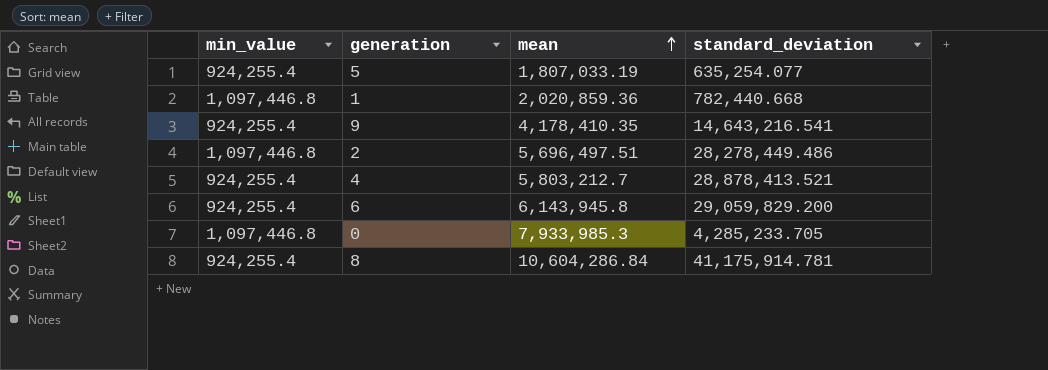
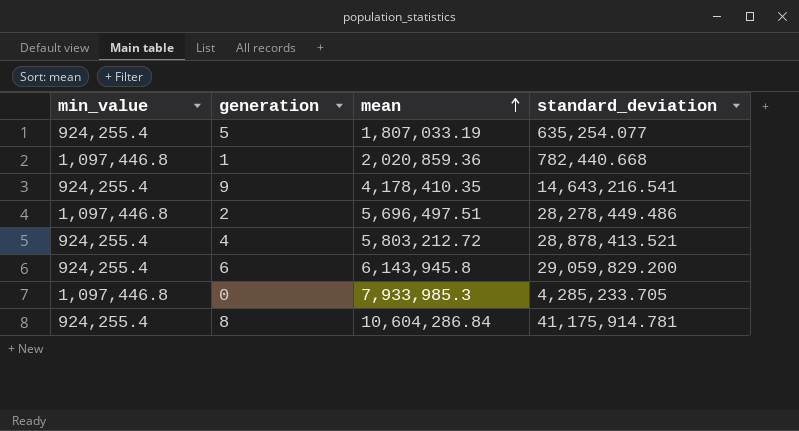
4 | mean: 5,803,212.7 -> 5,803,212.72

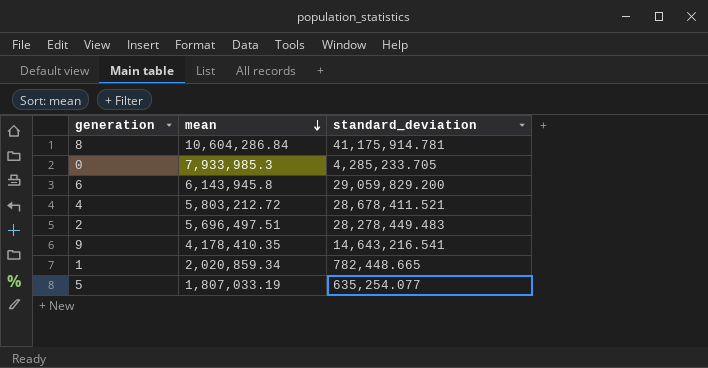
row order: mean ascending -> mean descending
column min_value | position: 1 -> none
4 | standard_deviation: 28,878,413.521 -> 28,678,411.521
2 | standard_deviation: 28,278,449.486 -> 28,278,449.483
1 | mean: 2,020,859.36 -> 2,020,859.34
1 | standard_deviation: 782,440.668 -> 782,448.665

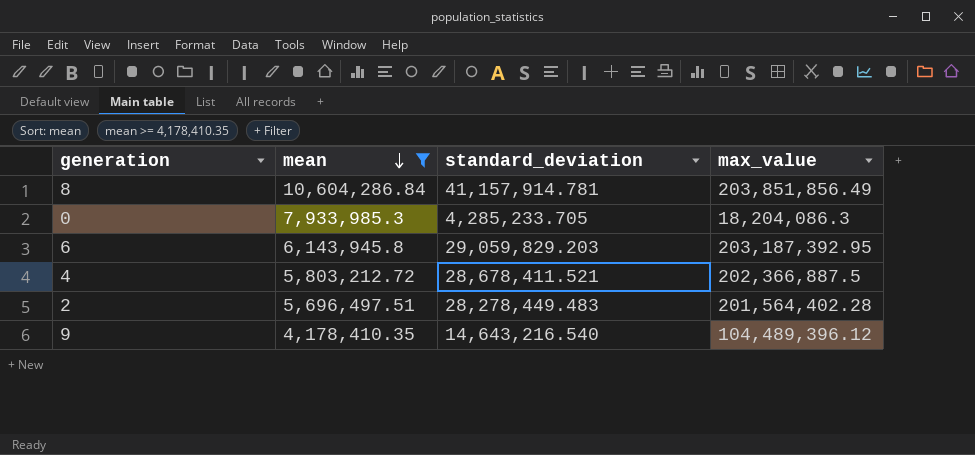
filter: none -> mean >= 4,178,410.35
column max_value | position: none -> 4
8 | standard_deviation: 41,175,914.781 -> 41,157,914.781
6 | standard_deviation: 29,059,829.200 -> 29,059,829.203
9 | standard_deviation: 14,643,216.541 -> 14,643,216.540

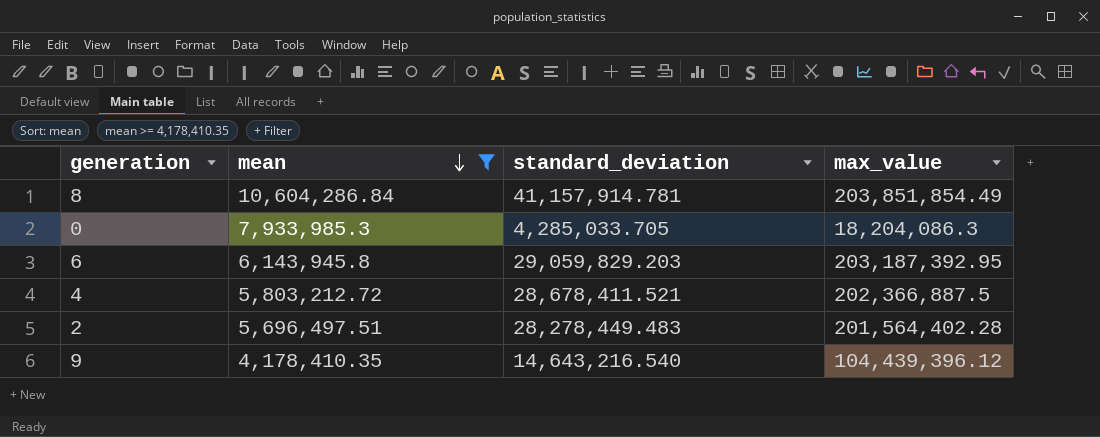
8 | max_value: 203,851,856.49 -> 203,851,854.49
0 | standard_deviation: 4,285,233.705 -> 4,285,033.705
9 | max_value: 104,489,396.12 -> 104,439,396.12

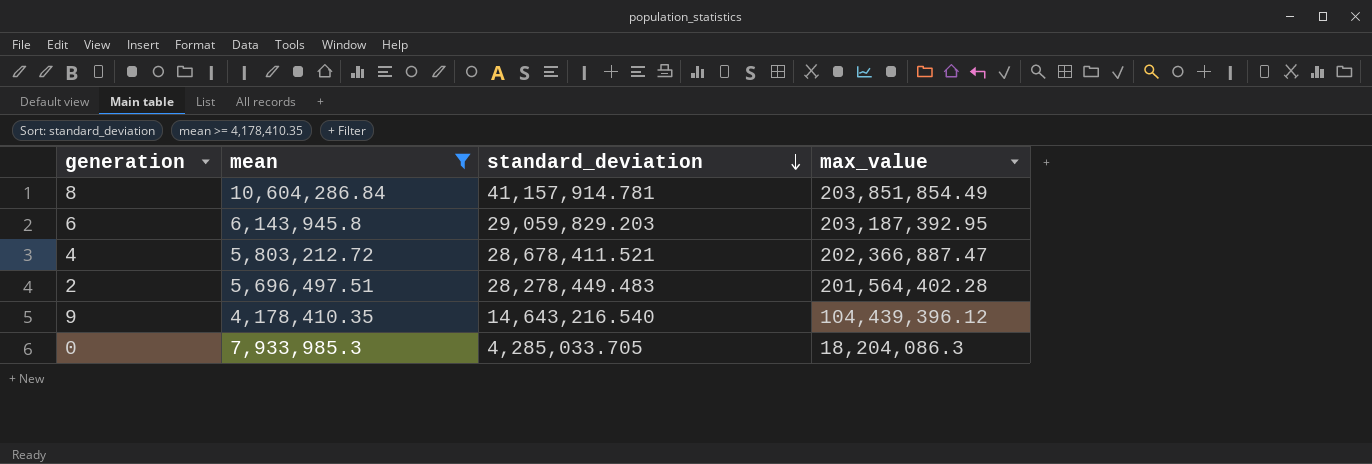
row order: mean descending -> standard_deviation descending
4 | max_value: 202,366,887.5 -> 202,366,887.47

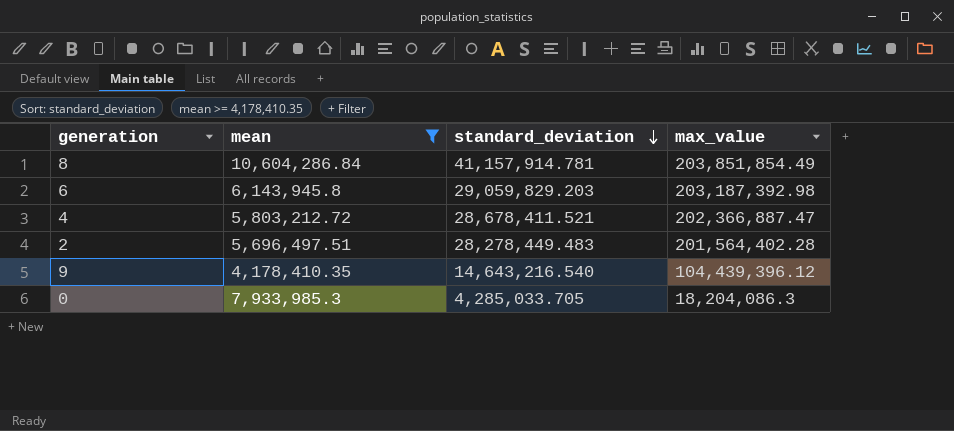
6 | max_value: 203,187,392.95 -> 203,187,392.98

